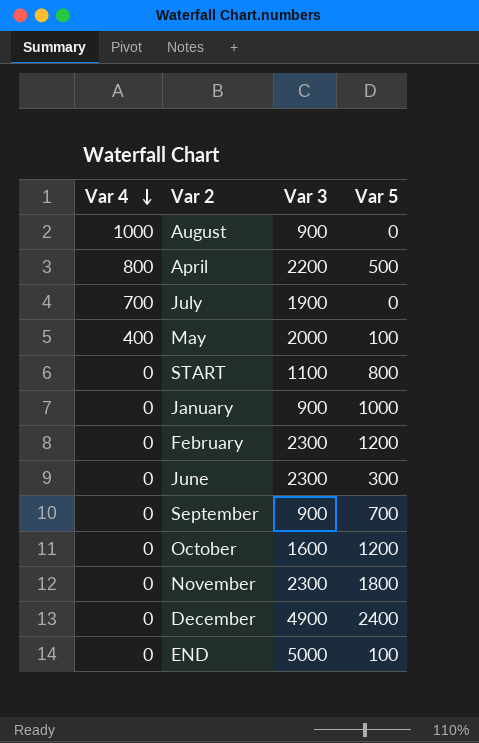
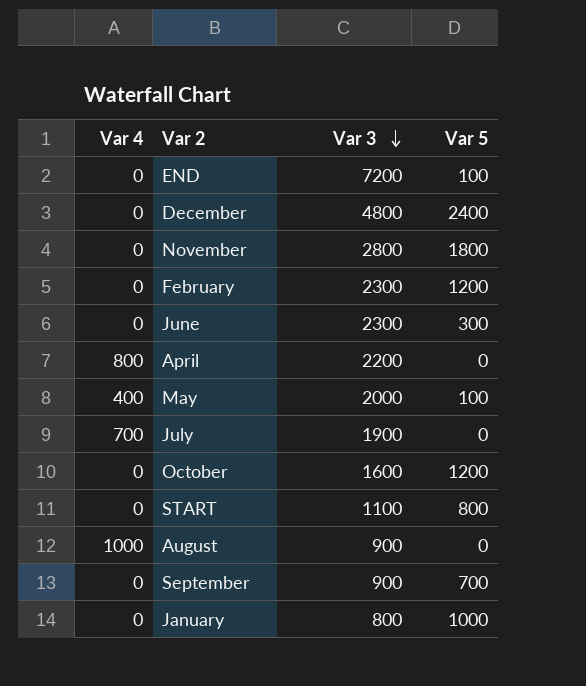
row order: Var 4 descending -> Var 3 descending
END | Var 3: 5000 -> 7200
December | Var 3: 4900 -> 4800
November | Var 3: 2300 -> 2800
April | Var 5: 500 -> 0
January | Var 3: 900 -> 800

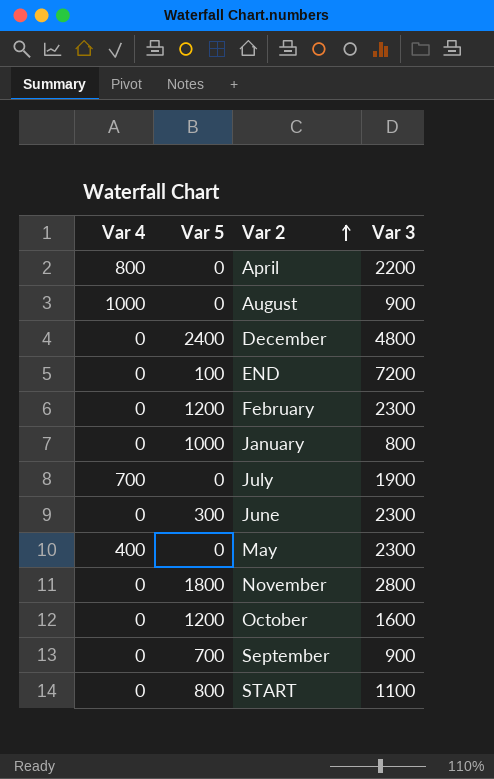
row order: Var 3 descending -> Var 2 ascending
column Var 5 | position: 4 -> 2
May | Var 5: 100 -> 0
May | Var 3: 2000 -> 2300

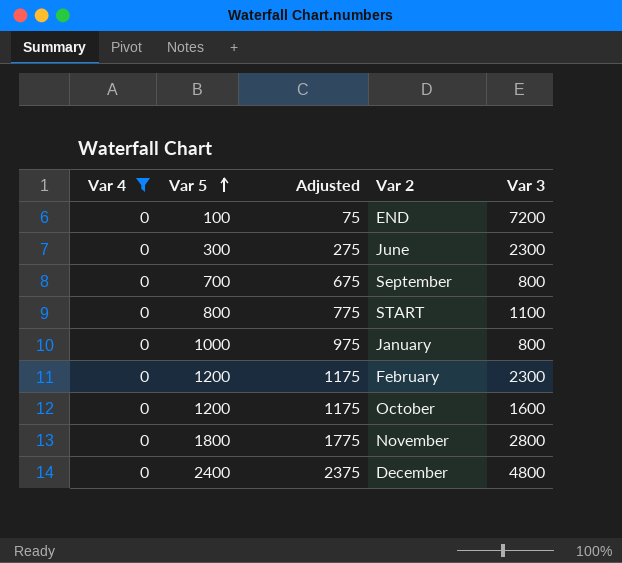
filter: none -> Var 4 = 0
row order: Var 2 ascending -> Var 5 ascending
column Adjusted | formula: none -> [Var 5] - 25
September | Var 3: 900 -> 800

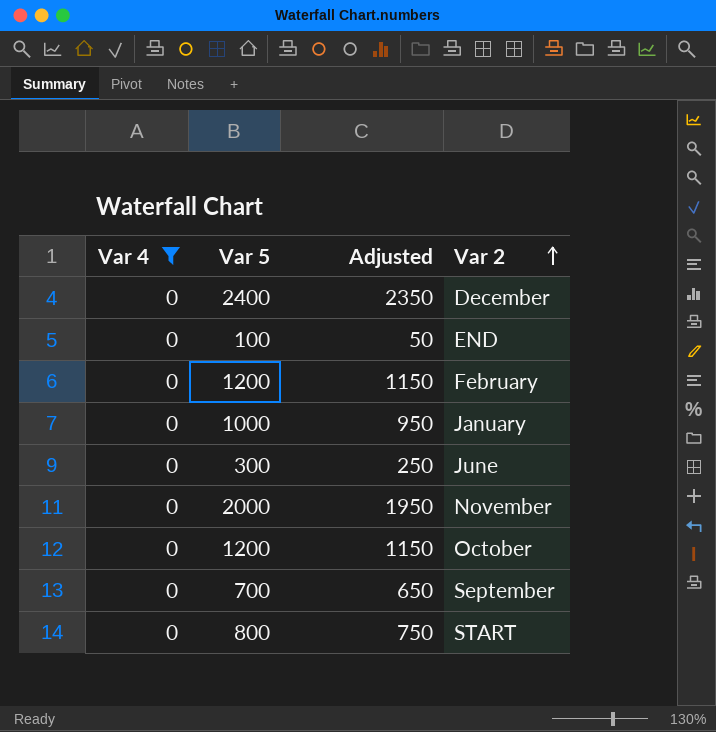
row order: Var 5 ascending -> Var 2 ascending
column Var 3 | position: 5 -> none
column Adjusted | formula: [Var 5] - 25 -> [Var 5] - 50
November | Var 5: 1800 -> 2000

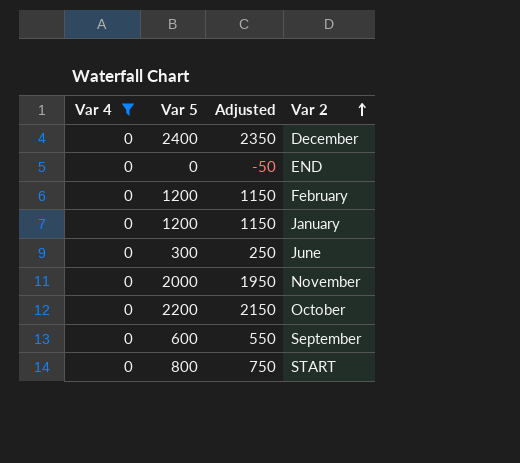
END | Var 5: 100 -> 0
END | Adjusted: 50 -> -50
January | Var 5: 1000 -> 1200
January | Adjusted: 950 -> 1150
October | Var 5: 1200 -> 2200
October | Adjusted: 1150 -> 2150
September | Var 5: 700 -> 600
September | Adjusted: 650 -> 550

